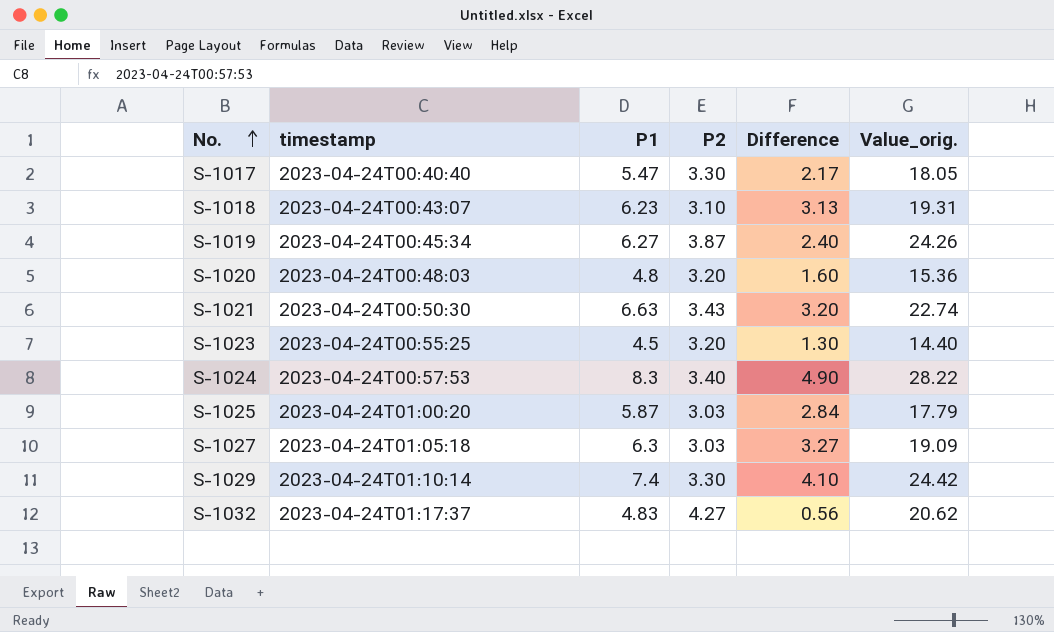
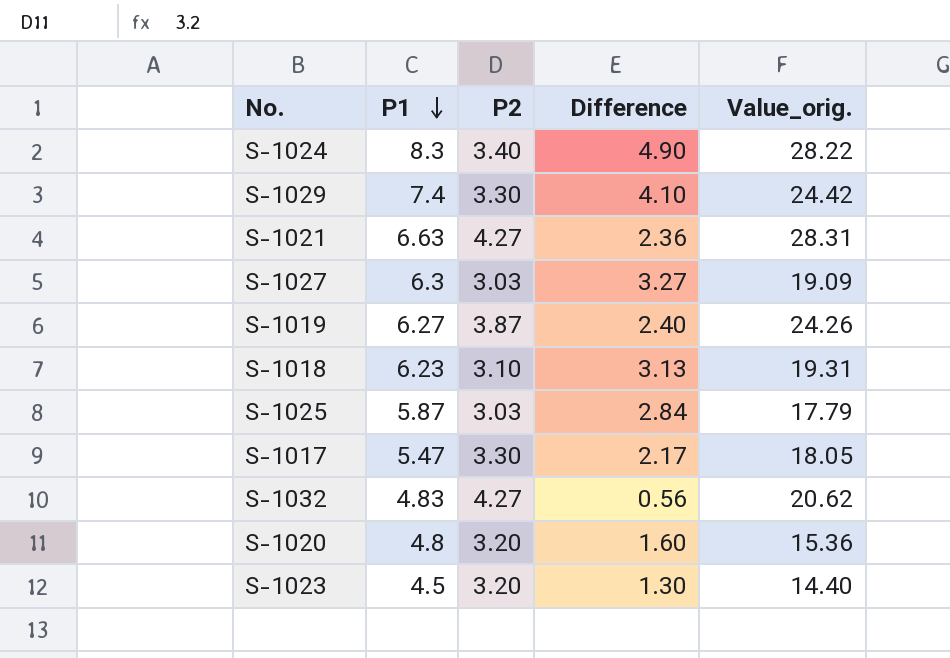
row order: No. ascending -> P1 descending
column timestamp | position: 2 -> none
S-1021 | P2: 3.43 -> 4.27
S-1021 | Difference: 3.20 -> 2.36
S-1021 | Value_orig.: 22.74 -> 28.31

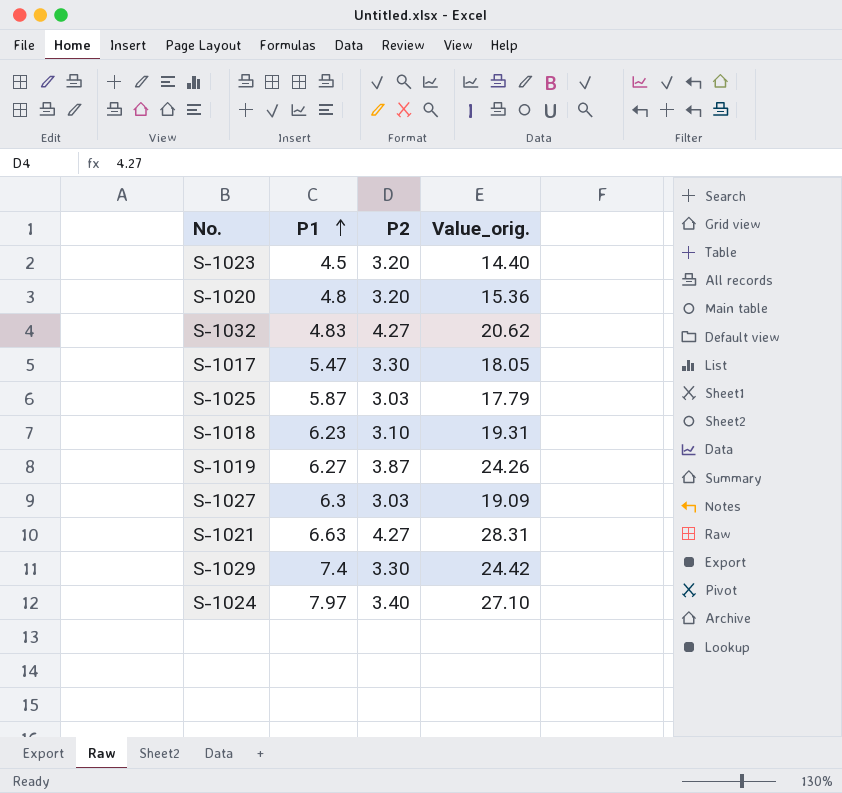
row order: P1 descending -> P1 ascending
column Difference | formula: [P1] - [P2] -> none
S-1024 | P1: 8.3 -> 7.97
S-1024 | Value_orig.: 28.22 -> 27.10

